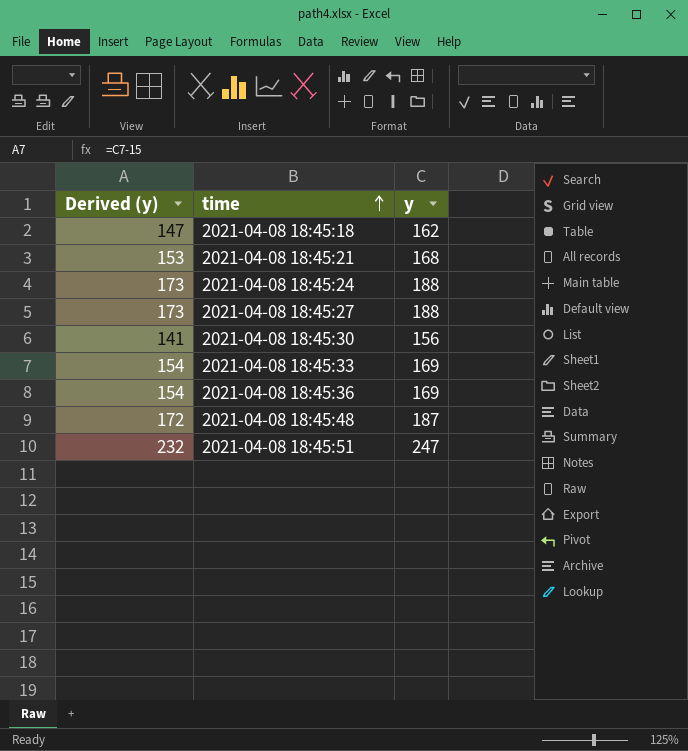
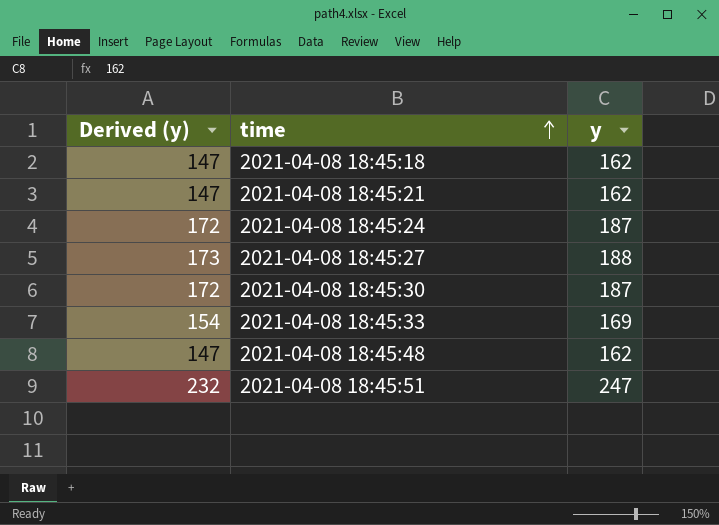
row 2021-04-08 18:45:36: 154 | 169 -> none
2021-04-08 18:45:21 | Derived (y): 153 -> 147
2021-04-08 18:45:21 | y: 168 -> 162
2021-04-08 18:45:24 | Derived (y): 173 -> 172
2021-04-08 18:45:24 | y: 188 -> 187
2021-04-08 18:45:30 | Derived (y): 141 -> 172
2021-04-08 18:45:30 | y: 156 -> 187
2021-04-08 18:45:48 | Derived (y): 172 -> 147
2021-04-08 18:45:48 | y: 187 -> 162

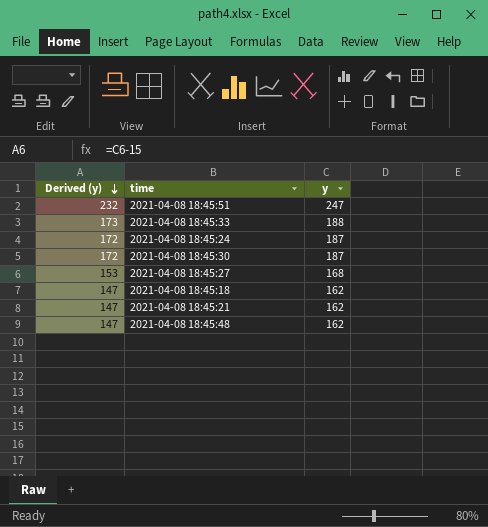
row order: time ascending -> Derived (y) descending
2021-04-08 18:45:33 | Derived (y): 154 -> 173
2021-04-08 18:45:33 | y: 169 -> 188
2021-04-08 18:45:27 | Derived (y): 173 -> 153
2021-04-08 18:45:27 | y: 188 -> 168

